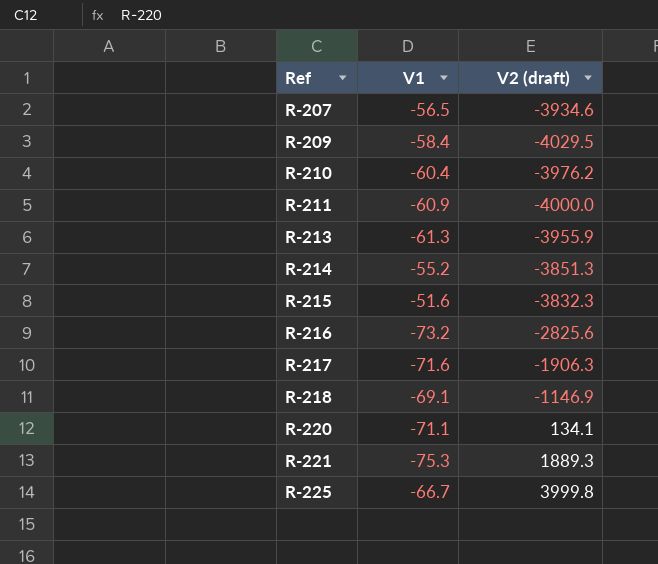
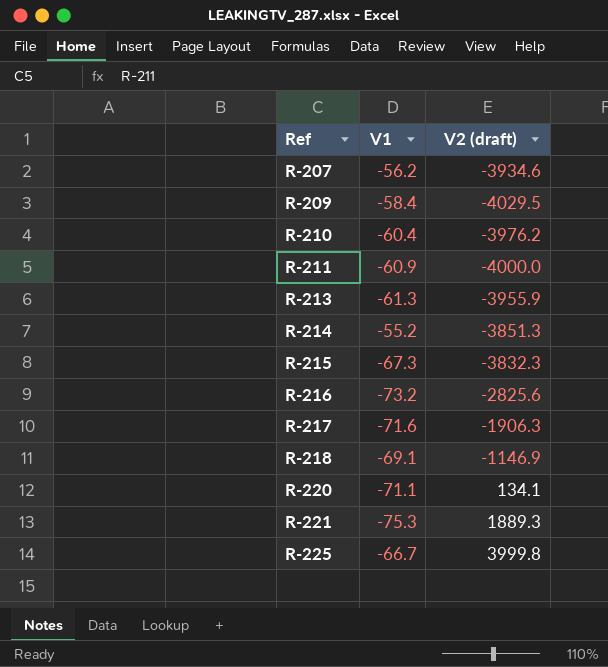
R-207 | V1: -56.5 -> -56.2
R-215 | V1: -51.6 -> -67.3

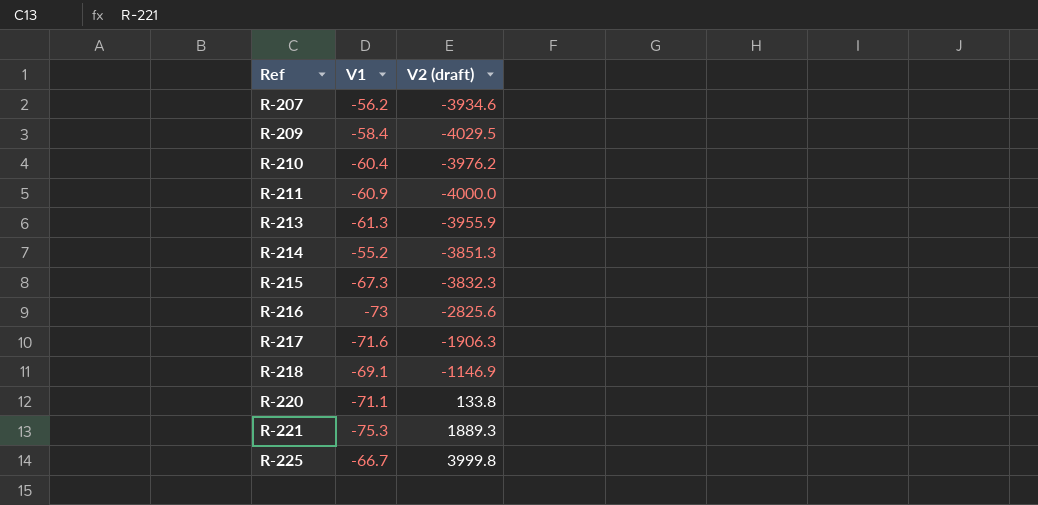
R-216 | V1: -73.2 -> -73
R-220 | V2 (draft): 134.1 -> 133.8

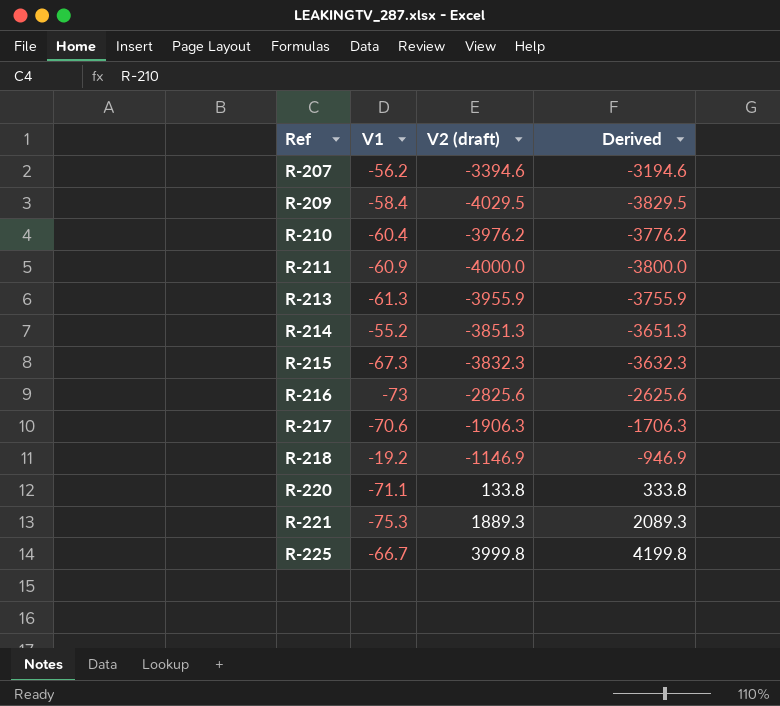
column Derived | formula: none -> [V2 (draft)] + 200
R-207 | V2 (draft): -3934.6 -> -3394.6
R-217 | V1: -71.6 -> -70.6
R-218 | V1: -69.1 -> -19.2

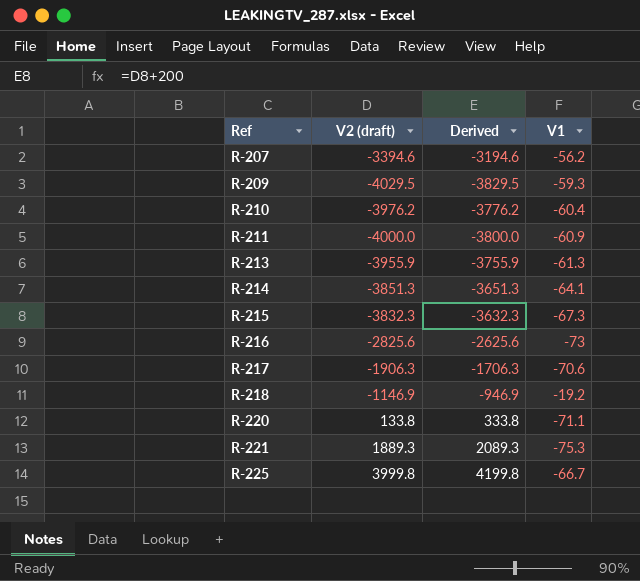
column V1 | position: 2 -> 4
R-209 | V1: -58.4 -> -59.3
R-214 | V1: -55.2 -> -64.1

